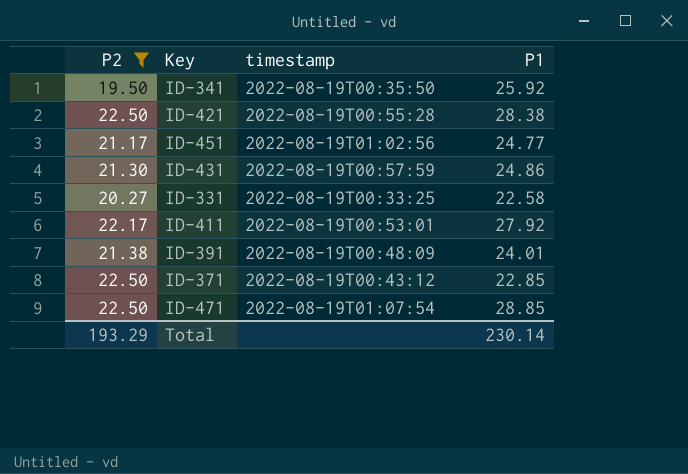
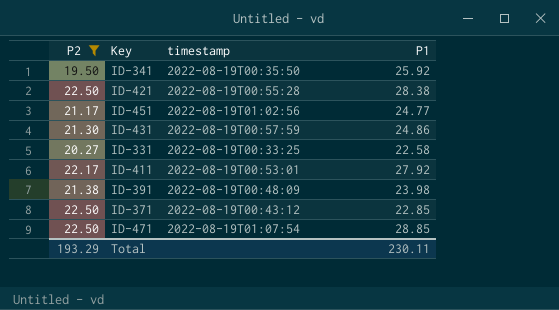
ID-391 | P1: 24.01 -> 23.98
Total | P1: 230.14 -> 230.11

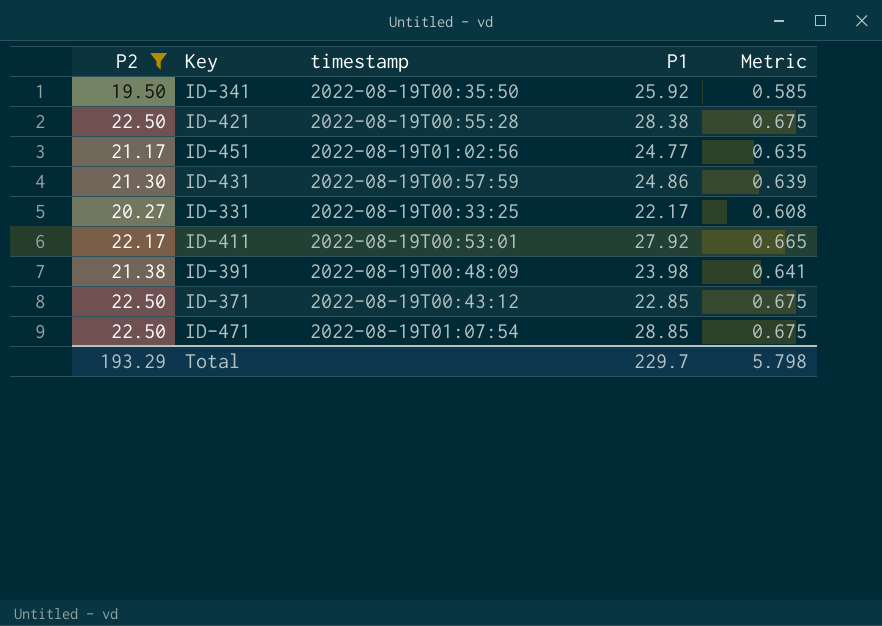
column Metric | formula: none -> [P2] * 0.03
ID-331 | P1: 22.58 -> 22.17
Total | P1: 230.11 -> 229.7

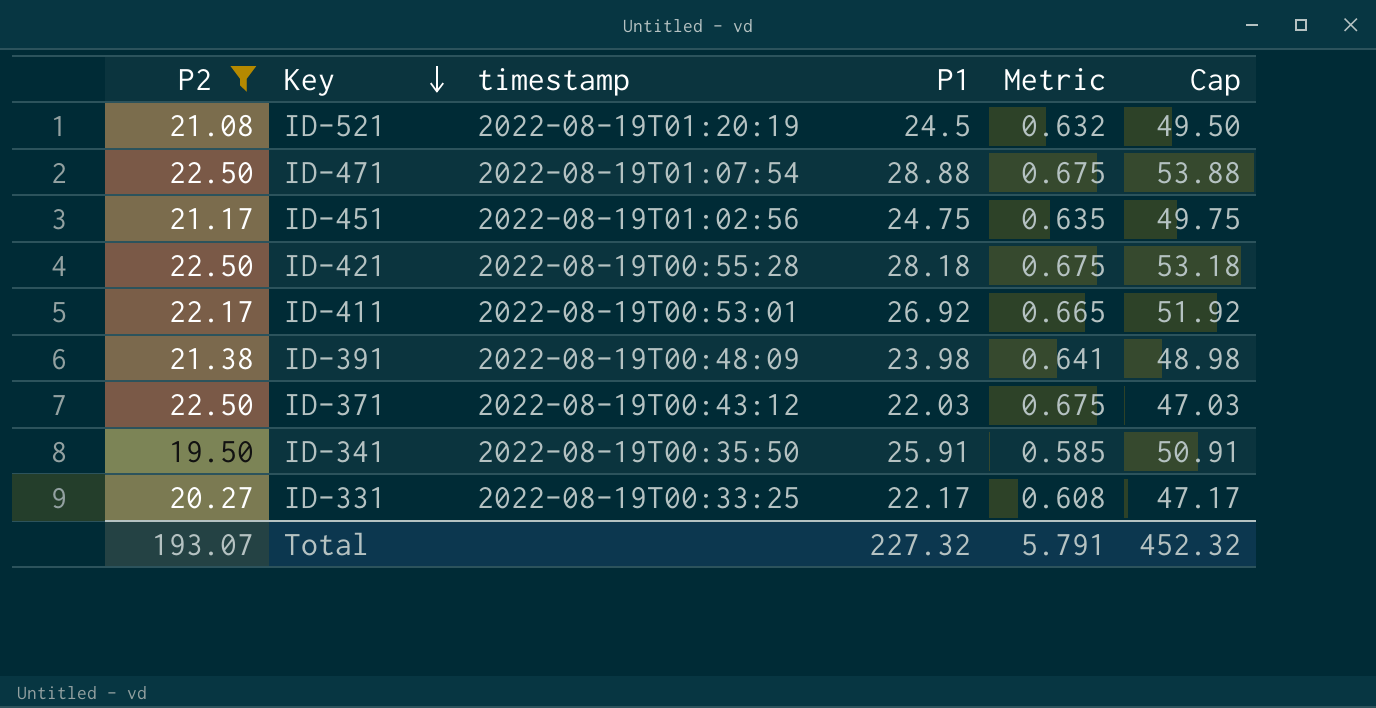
row order: none -> Key descending
column Cap | formula: none -> [P1] + 25
row ID-431: 21.30 | 2022-08-19T00:57:59 | 24.86 | 0.639 -> none
row ID-521: none -> 21.08 | 2022-08-19T01:20:19 | 24.5 | 0.632 | 49.50
ID-471 | P1: 28.85 -> 28.88
ID-451 | P1: 24.77 -> 24.75
ID-421 | P1: 28.38 -> 28.18
ID-411 | P1: 27.92 -> 26.92
ID-371 | P1: 22.85 -> 22.03
ID-341 | P1: 25.92 -> 25.91
Total | P2: 193.29 -> 193.07
Total | P1: 229.7 -> 227.32
Total | Metric: 5.798 -> 5.791

